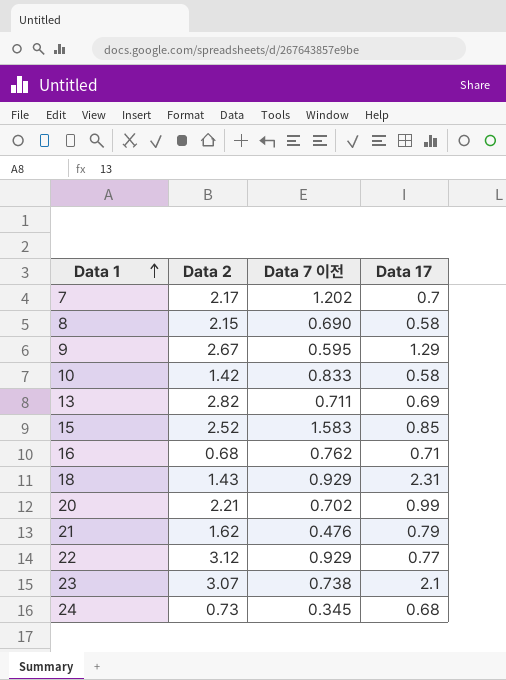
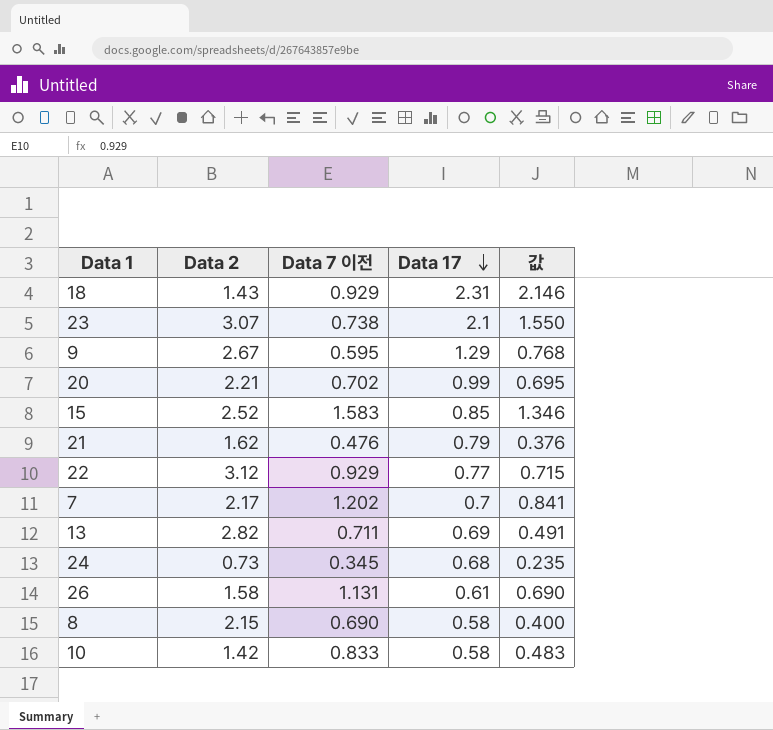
row order: Data 1 ascending -> Data 17 descending
column 값 | formula: none -> [Data 7 이전] * [Data 17]
row 16: 0.68 | 0.762 | 0.71 -> none
row 26: none -> 1.58 | 1.131 | 0.61 | 0.690

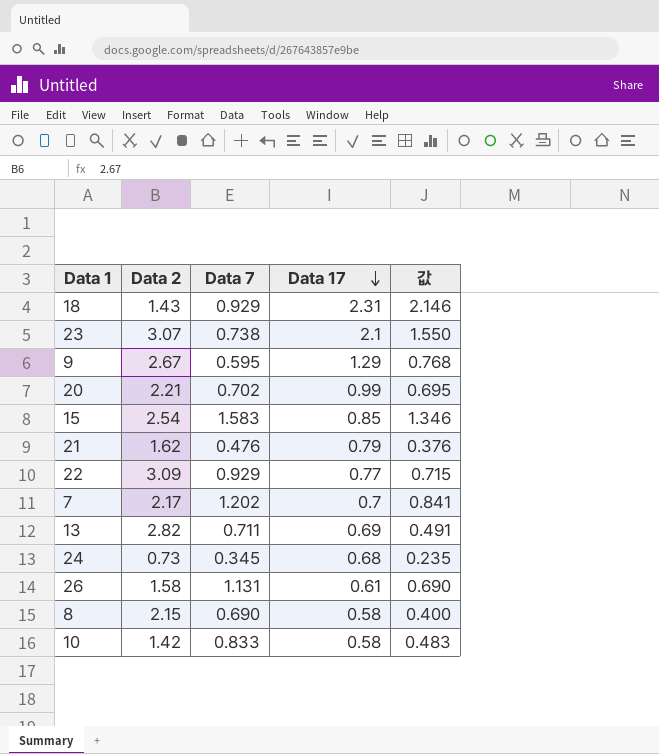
column name: Data 7 이전 -> Data 7
15 | Data 2: 2.52 -> 2.54
22 | Data 2: 3.12 -> 3.09

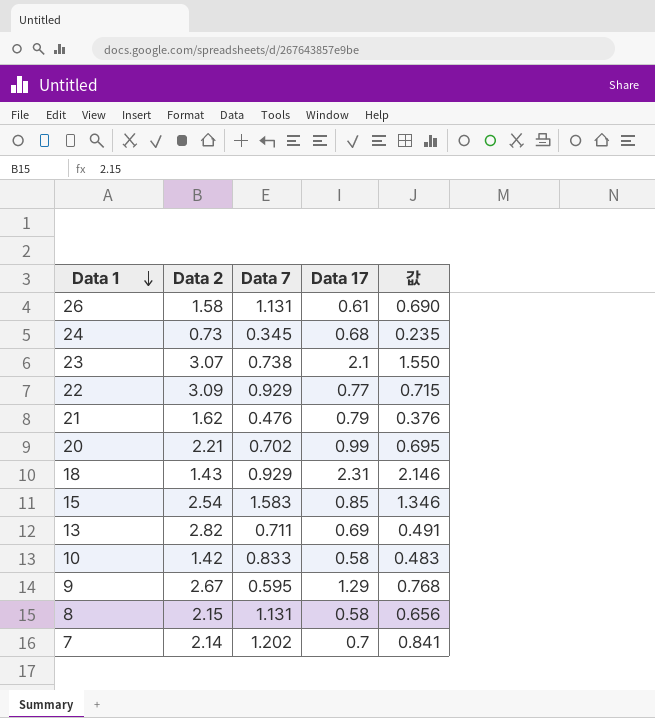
row order: Data 17 descending -> Data 1 descending
8 | Data 7: 0.690 -> 1.131
8 | 값: 0.400 -> 0.656
7 | Data 2: 2.17 -> 2.14

